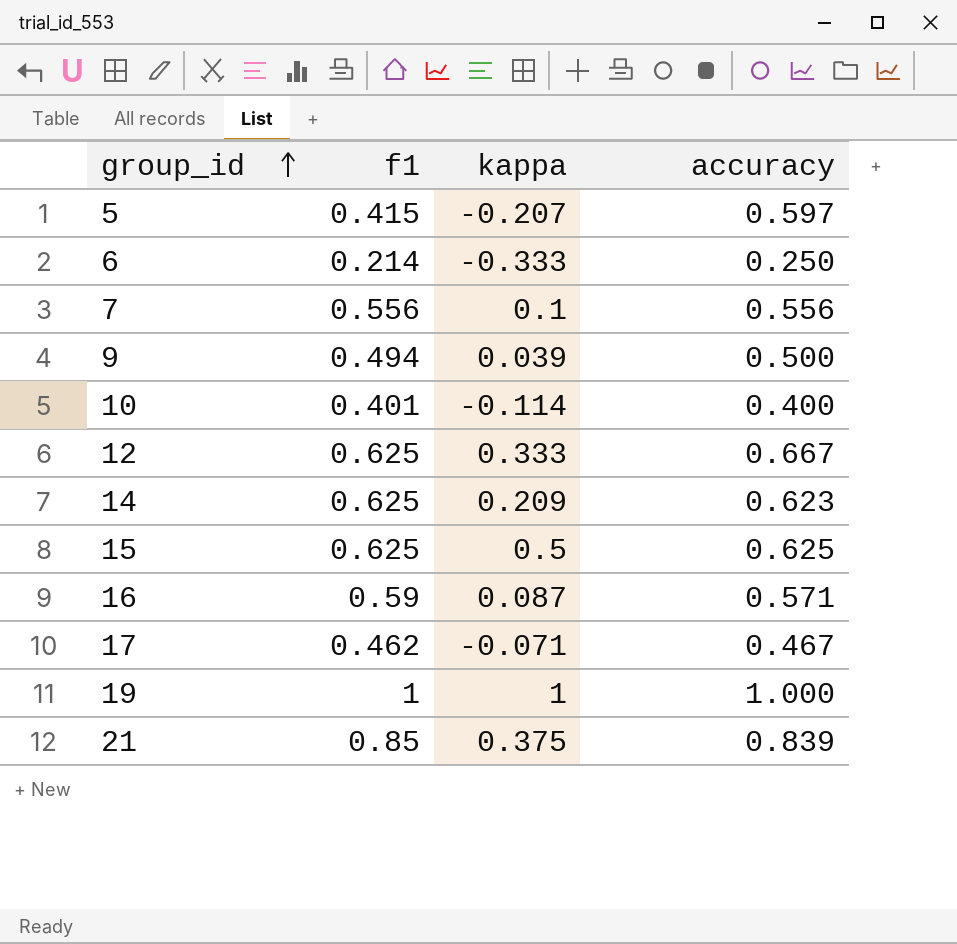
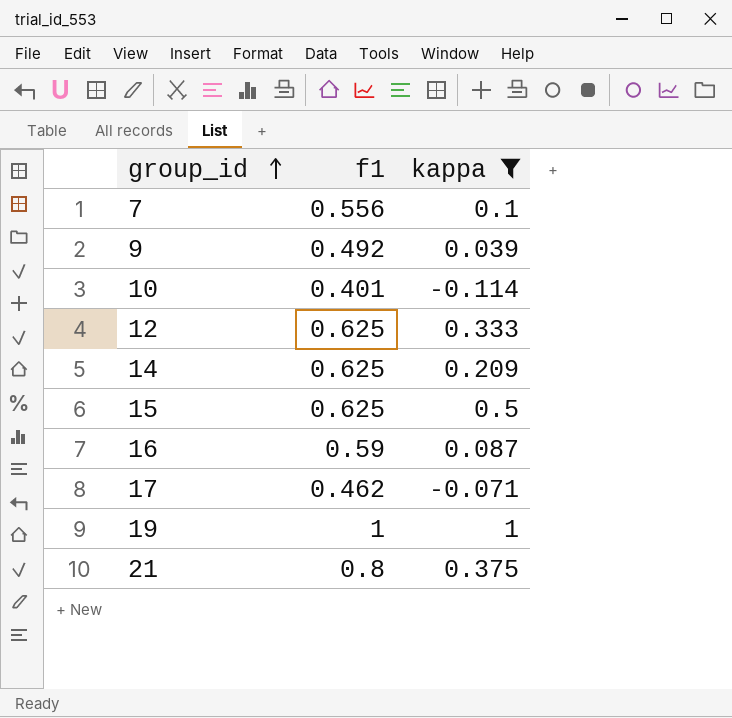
filter: none -> kappa >= -0.114
column accuracy | position: 4 -> none
9 | f1: 0.494 -> 0.492
21 | f1: 0.85 -> 0.8

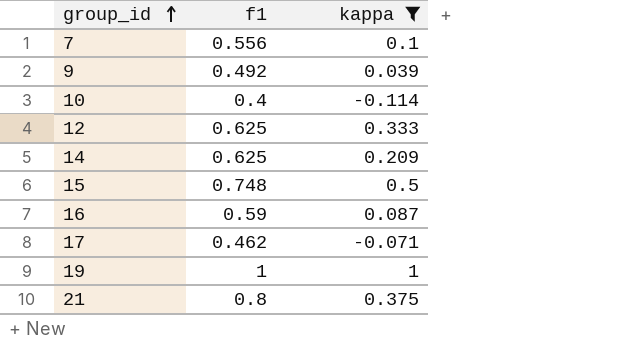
10 | f1: 0.401 -> 0.4
15 | f1: 0.625 -> 0.748

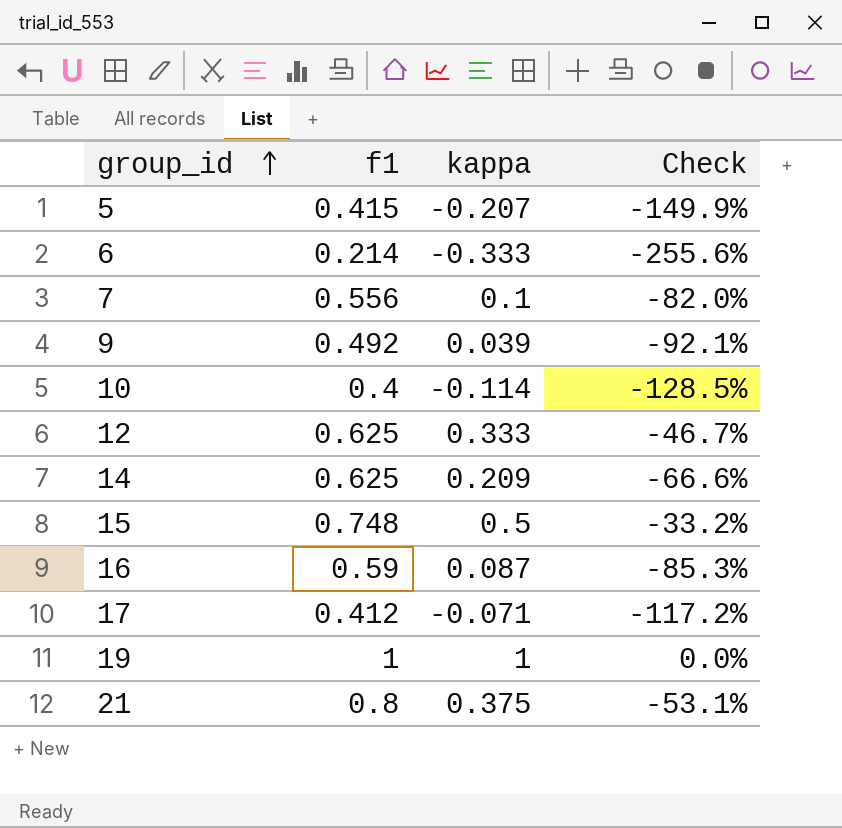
filter: kappa >= -0.114 -> none
column Check | formula: none -> ([kappa] - [f1]) / [f1]
17 | f1: 0.462 -> 0.412

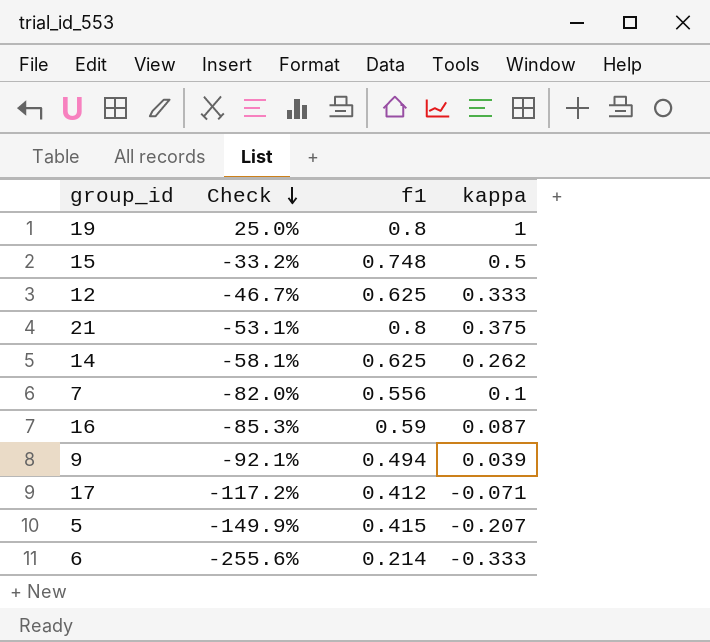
row order: group_id ascending -> Check descending
column Check | position: 4 -> 2
row 10: 0.4 | -0.114 | -128.5% -> none
19 | Check: 0.0% -> 25.0%
19 | f1: 1 -> 0.8
14 | Check: -66.6% -> -58.1%
14 | kappa: 0.209 -> 0.262
9 | f1: 0.492 -> 0.494

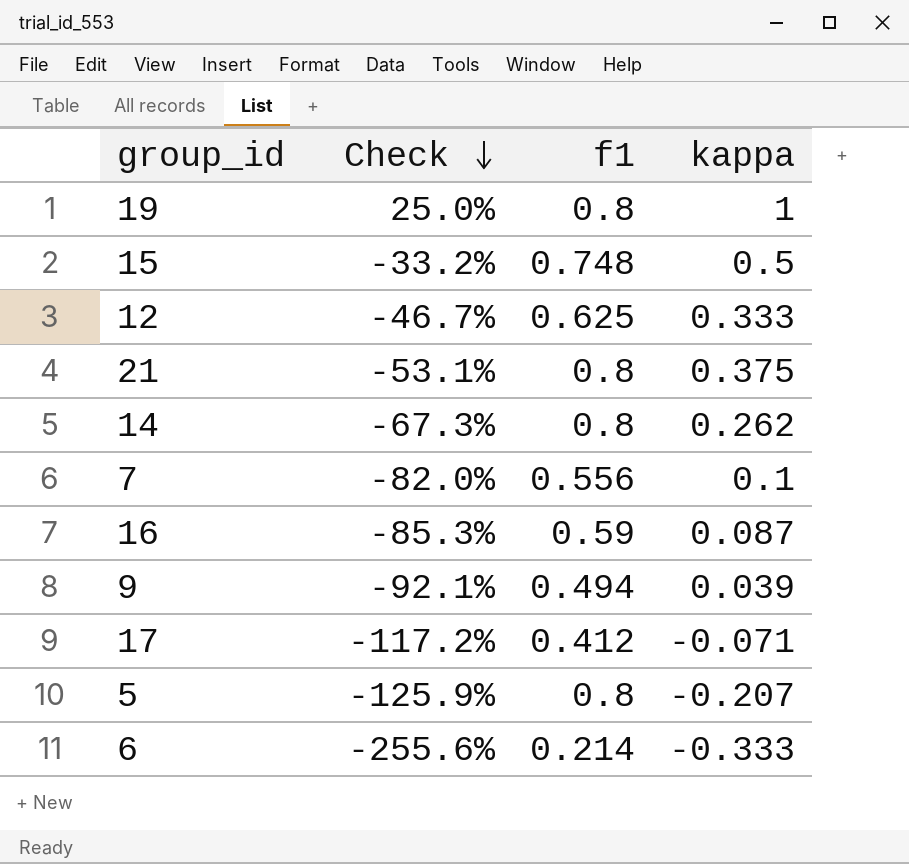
14 | Check: -58.1% -> -67.3%
14 | f1: 0.625 -> 0.8
5 | Check: -149.9% -> -125.9%
5 | f1: 0.415 -> 0.8

